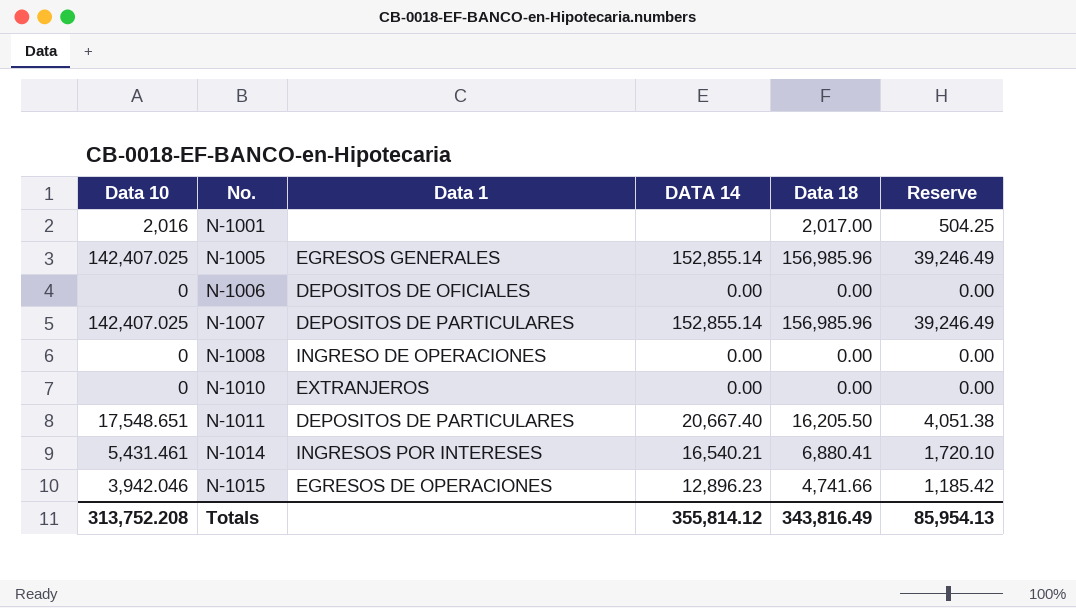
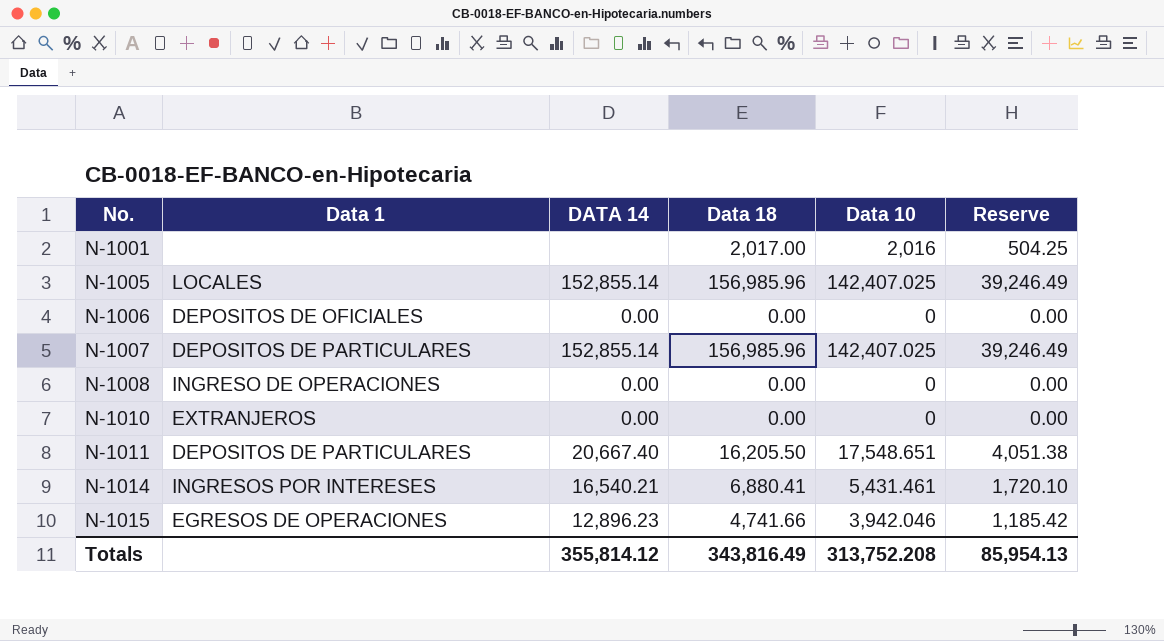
column Data 10 | position: 1 -> 5
N-1005 | Data 1: EGRESOS GENERALES -> LOCALES

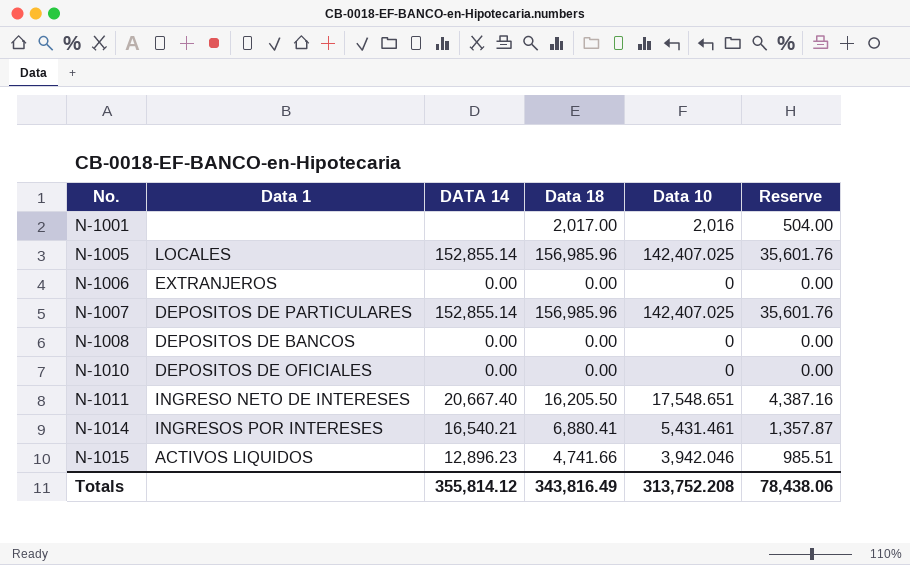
column Reserve | formula: [Data 18] * 0.25 -> [Data 10] * 0.25
N-1006 | Data 1: DEPOSITOS DE OFICIALES -> EXTRANJEROS
N-1008 | Data 1: INGRESO DE OPERACIONES -> DEPOSITOS DE BANCOS
N-1010 | Data 1: EXTRANJEROS -> DEPOSITOS DE OFICIALES
N-1011 | Data 1: DEPOSITOS DE PARTICULARES -> INGRESO NETO DE INTERESES
N-1015 | Data 1: EGRESOS DE OPERACIONES -> ACTIVOS LIQUIDOS
Totals | Reserve: 85,954.13 -> 78,438.06

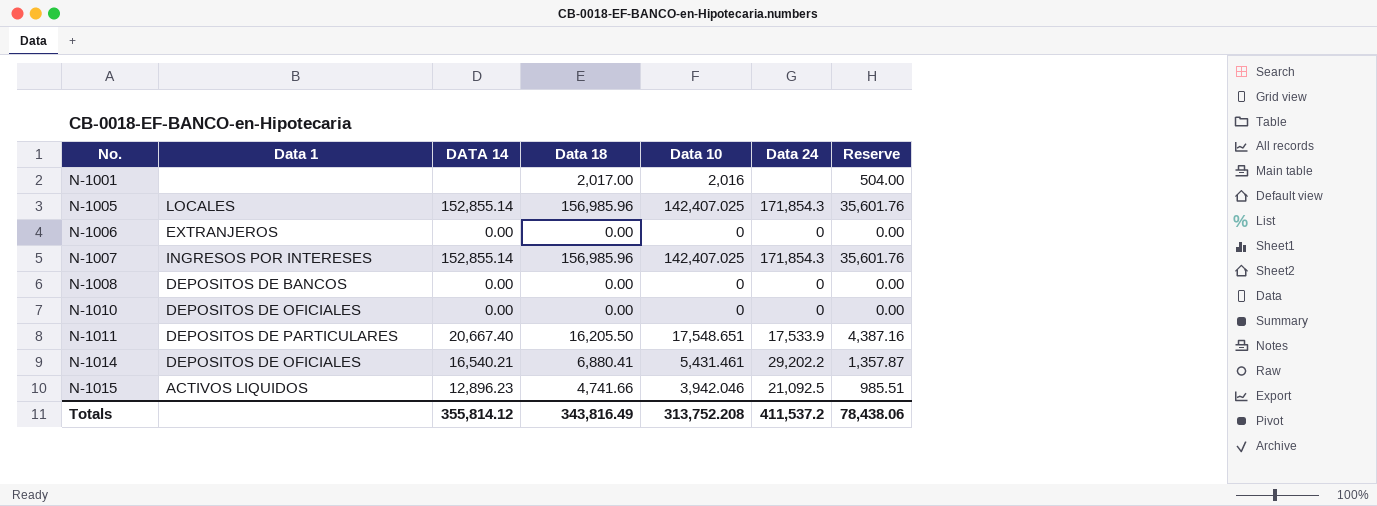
column Data 24 | position: none -> 6
N-1007 | Data 1: DEPOSITOS DE PARTICULARES -> INGRESOS POR INTERESES
N-1011 | Data 1: INGRESO NETO DE INTERESES -> DEPOSITOS DE PARTICULARES
N-1014 | Data 1: INGRESOS POR INTERESES -> DEPOSITOS DE OFICIALES

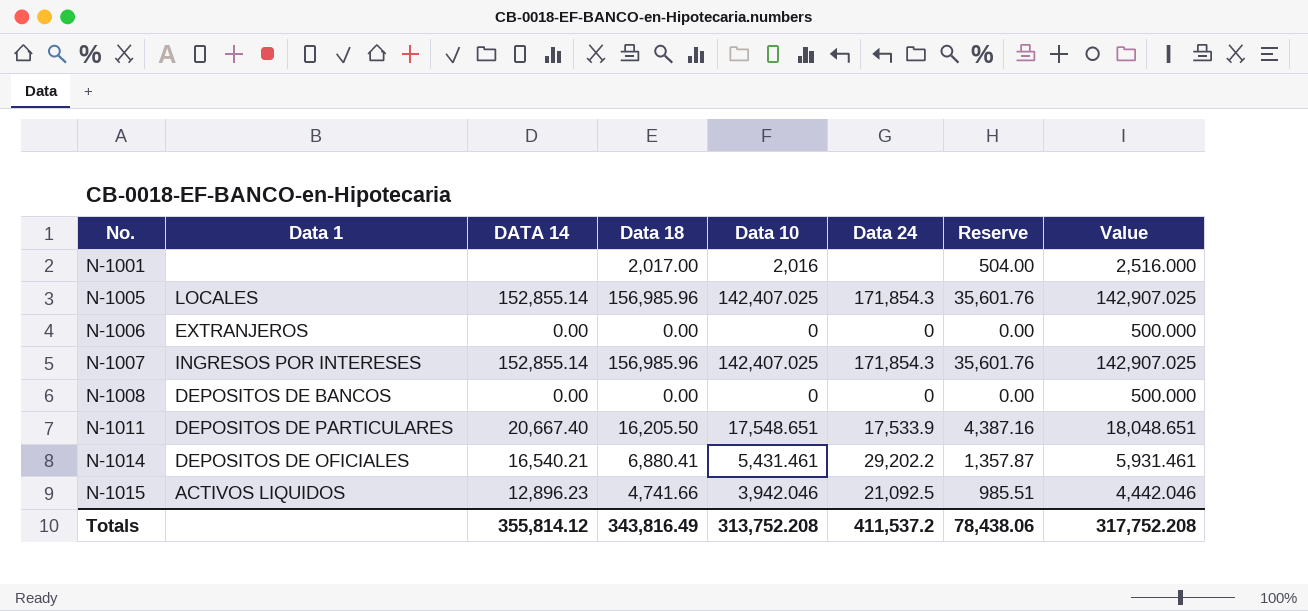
column Value | formula: none -> [Data 10] + 500
row N-1010: DEPOSITOS DE OFICIALES | 0.00 | 0.00 | 0 | 0 | 0.00 -> none

